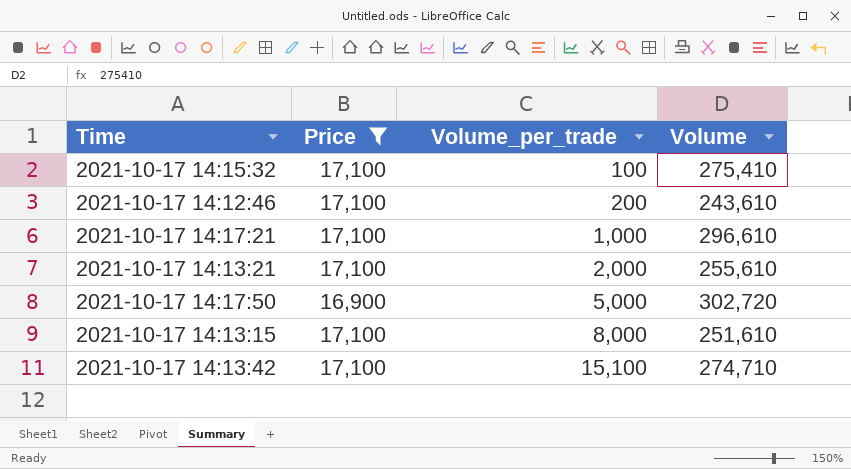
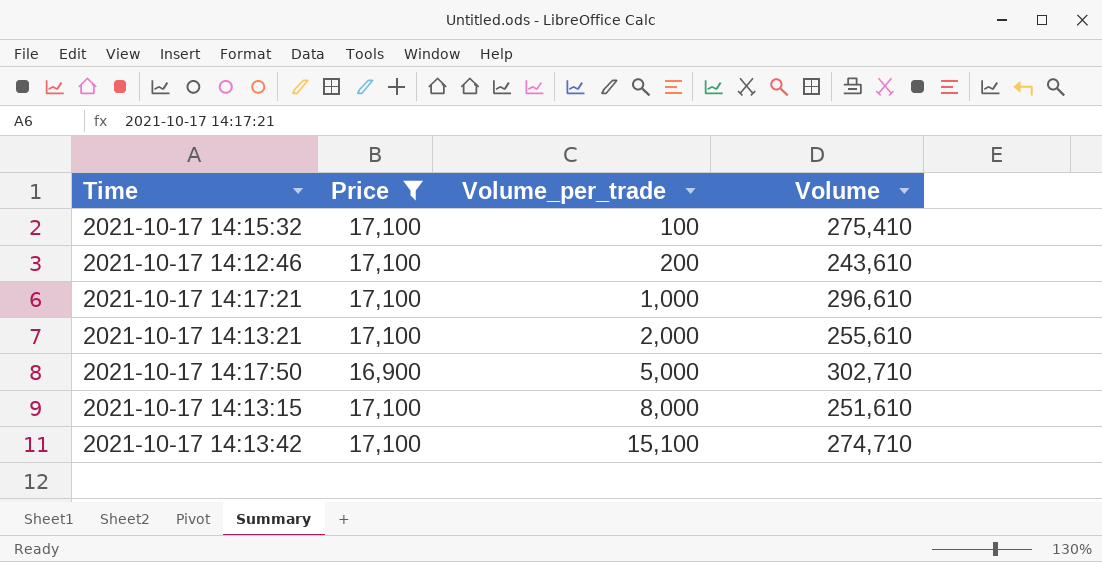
2021-10-17 14:17:50 | Volume: 302,720 -> 302,710

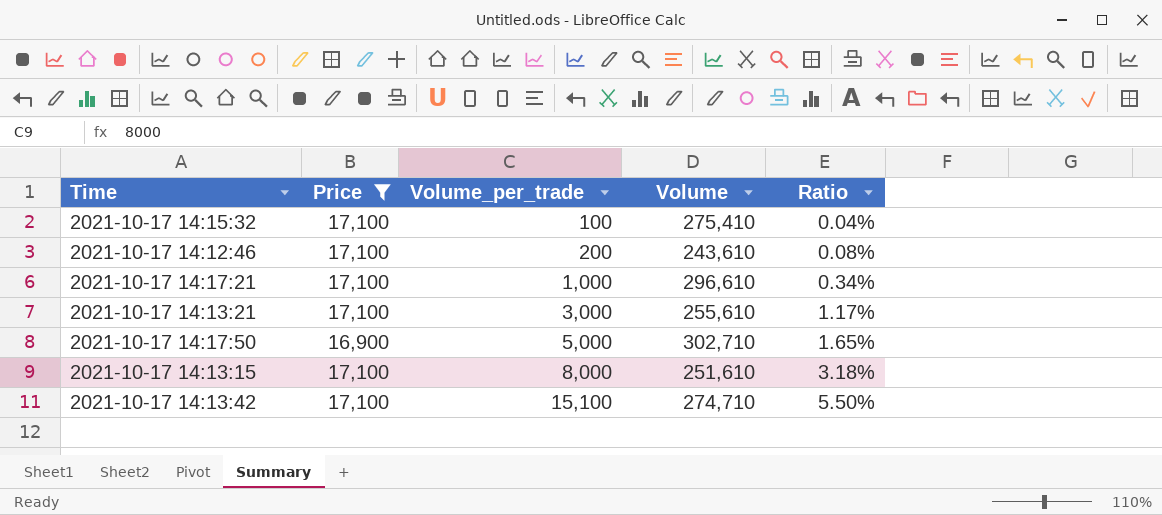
column Ratio | formula: none -> [Volume_per_trade] / [Volume]
2021-10-17 14:13:21 | Volume_per_trade: 2,000 -> 3,000

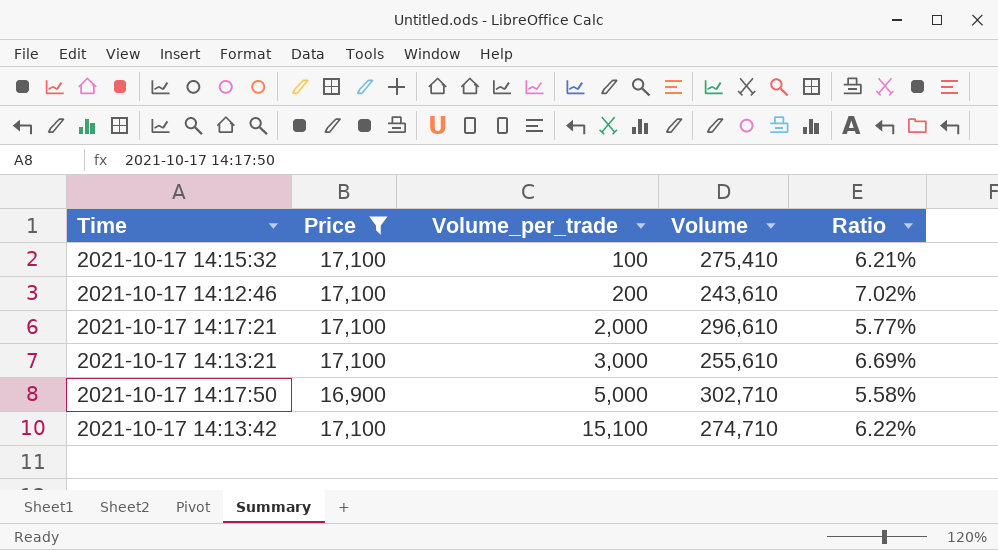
column Ratio | formula: [Volume_per_trade] / [Volume] -> [Price] / [Volume]
row 2021-10-17 14:13:15: 17,100 | 8,000 | 251,610 | 3.18% -> none
2021-10-17 14:17:21 | Volume_per_trade: 1,000 -> 2,000

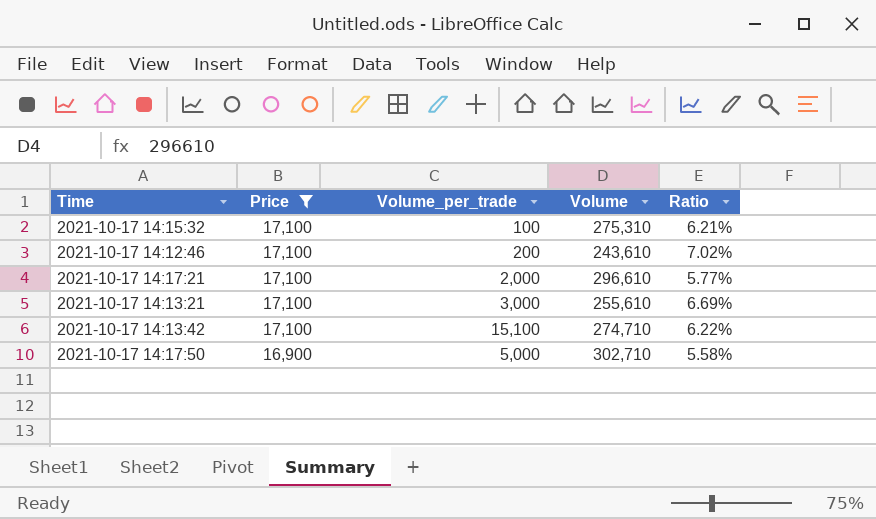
row order: Volume_per_trade ascending -> Price descending
2021-10-17 14:15:32 | Volume: 275,410 -> 275,310

